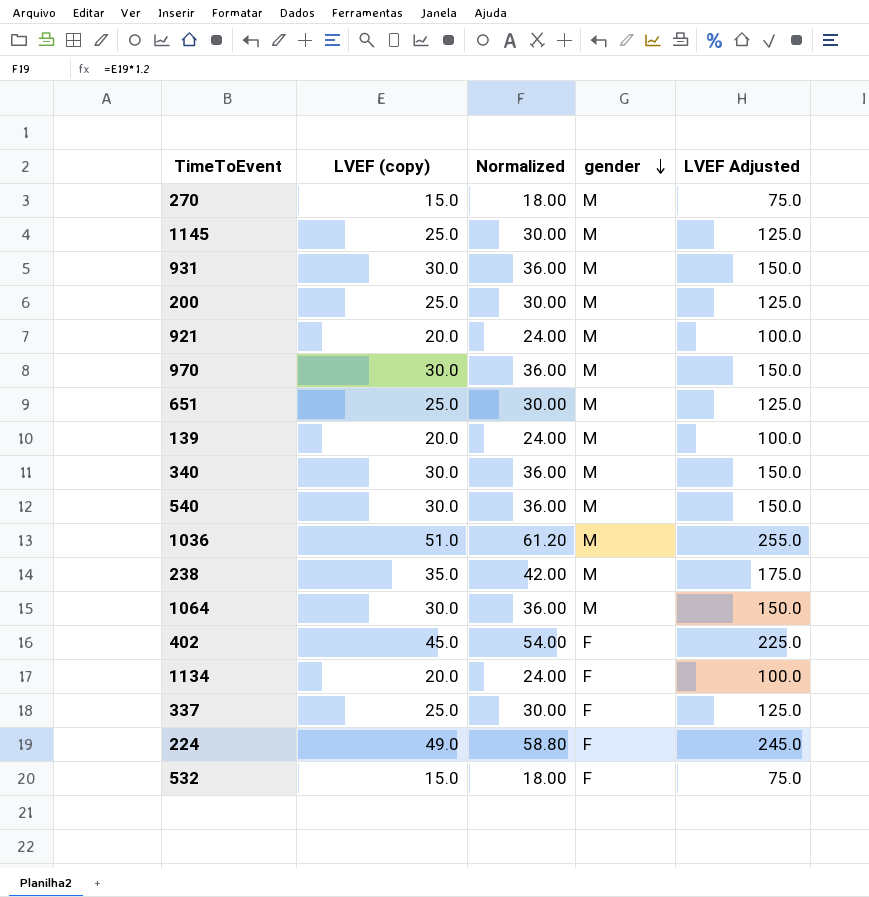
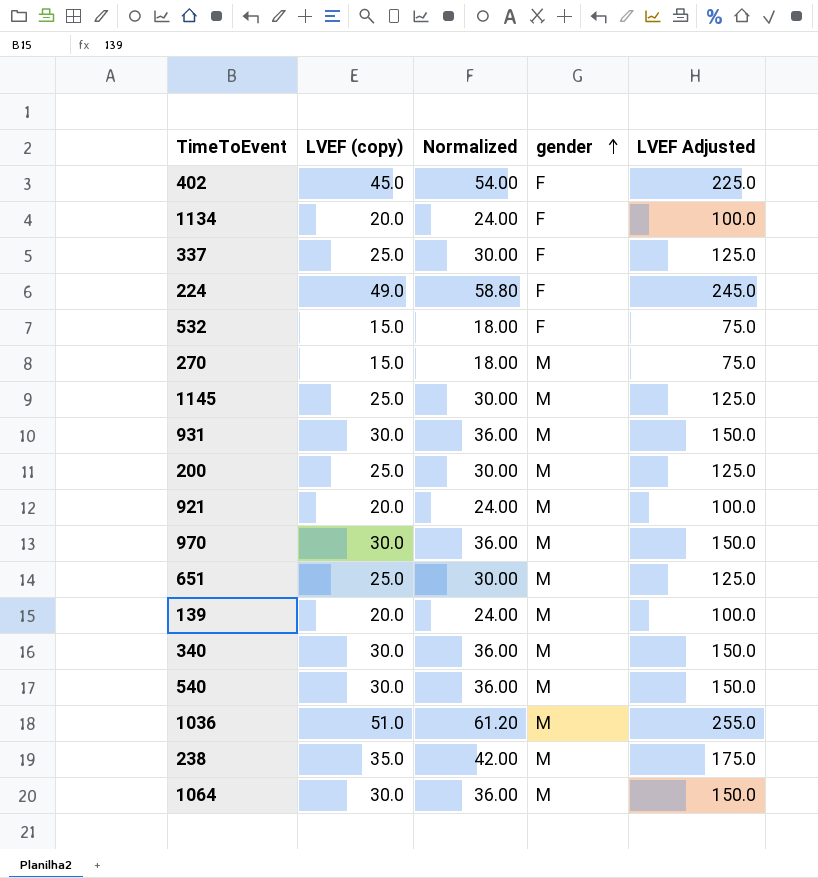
row order: gender descending -> gender ascending

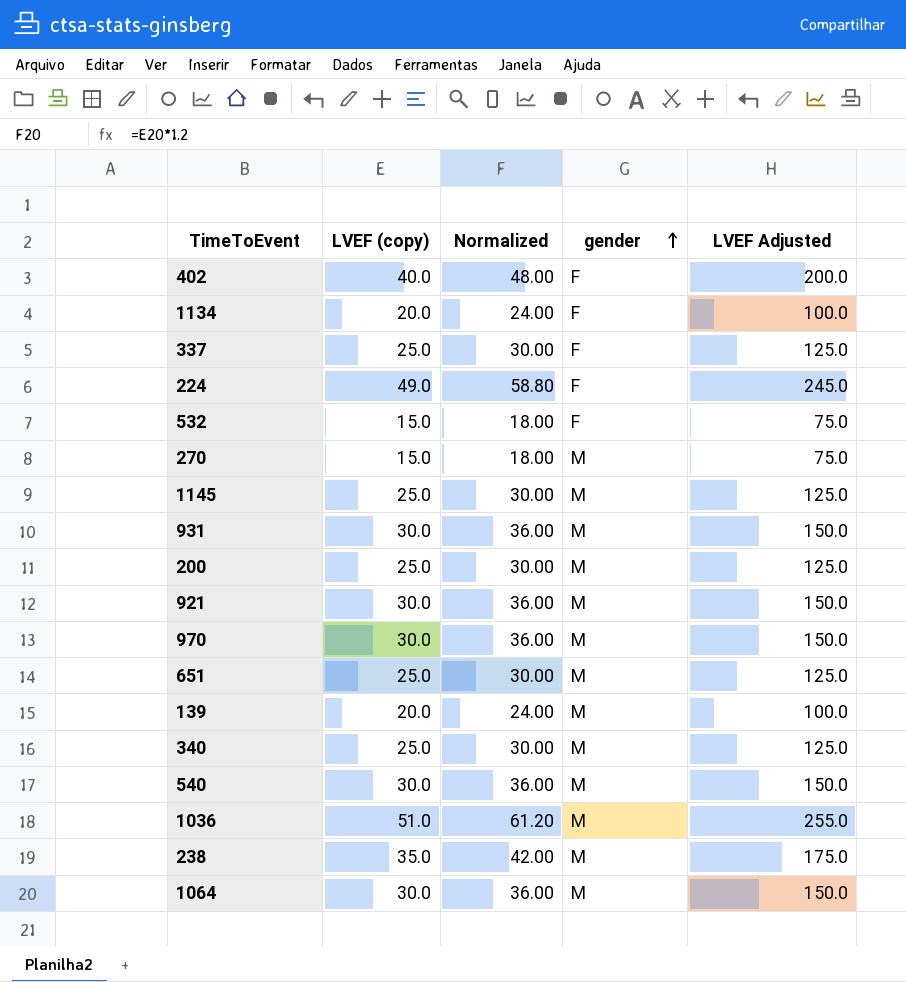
402 | LVEF (copy): 45.0 -> 40.0
402 | Normalized: 54.00 -> 48.00
402 | LVEF Adjusted: 225.0 -> 200.0
921 | LVEF (copy): 20.0 -> 30.0
921 | Normalized: 24.00 -> 36.00
921 | LVEF Adjusted: 100.0 -> 150.0
340 | LVEF (copy): 30.0 -> 25.0
340 | Normalized: 36.00 -> 30.00
340 | LVEF Adjusted: 150.0 -> 125.0

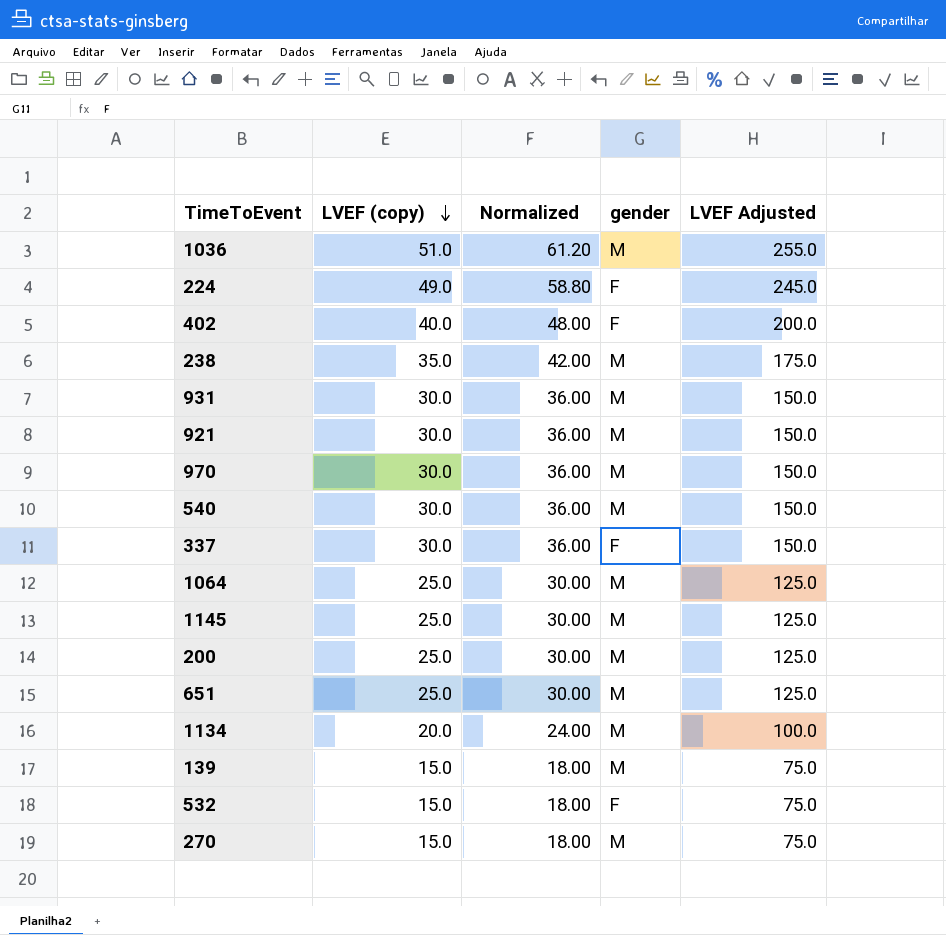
row order: gender ascending -> LVEF (copy) descending
row 340: 25.0 | 30.00 | M | 125.0 -> none
337 | LVEF (copy): 25.0 -> 30.0
337 | Normalized: 30.00 -> 36.00
337 | LVEF Adjusted: 125.0 -> 150.0
1064 | LVEF (copy): 30.0 -> 25.0
1064 | Normalized: 36.00 -> 30.00
1064 | LVEF Adjusted: 150.0 -> 125.0
1134 | gender: F -> M
139 | LVEF (copy): 20.0 -> 15.0
139 | Normalized: 24.00 -> 18.00
139 | LVEF Adjusted: 100.0 -> 75.0

